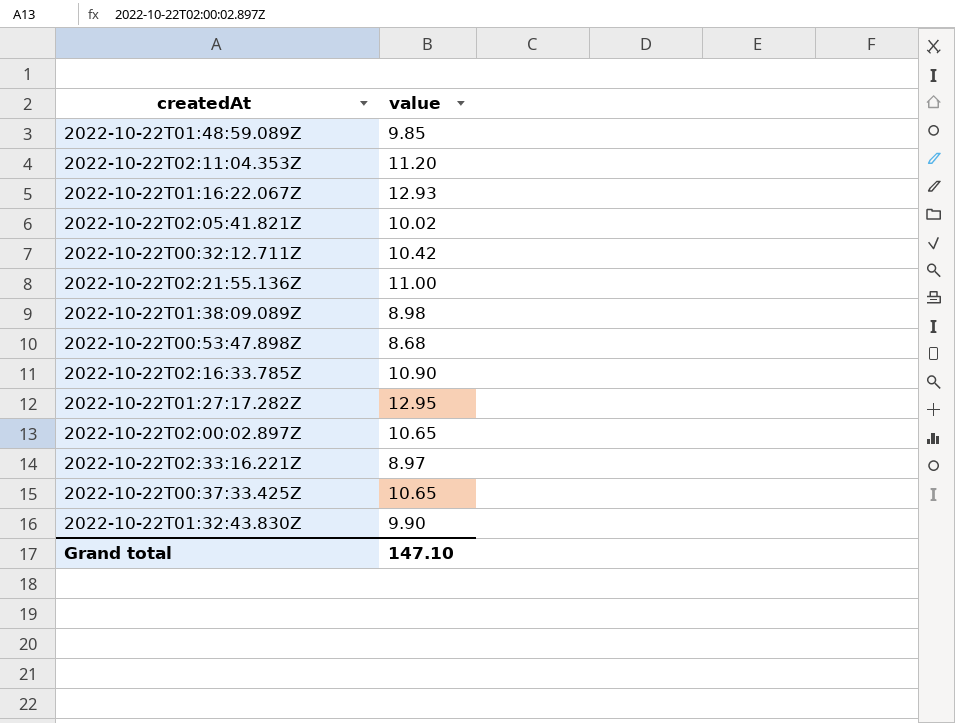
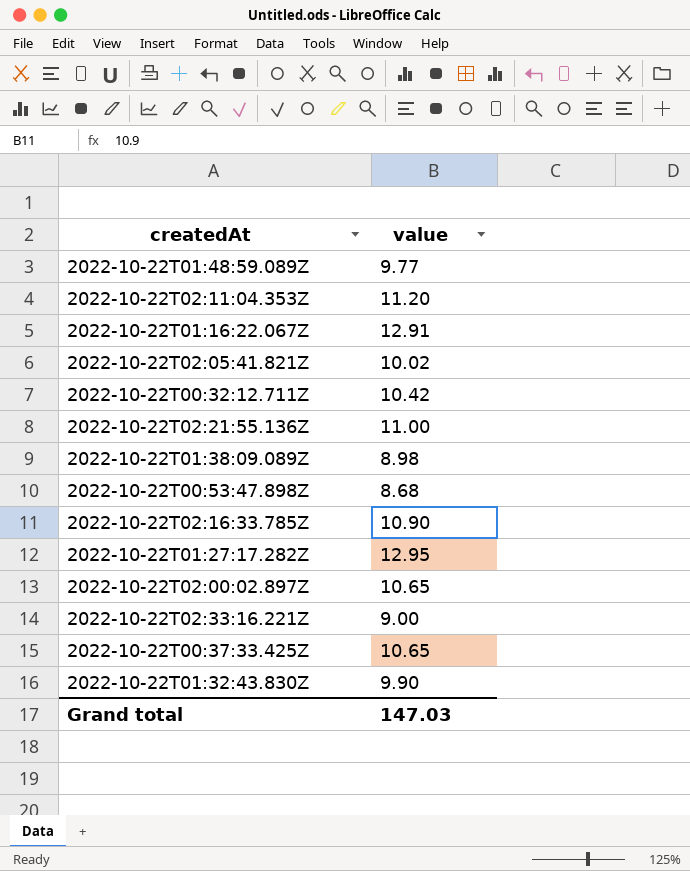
2022-10-22T01:48:59.089Z | value: 9.85 -> 9.77
2022-10-22T01:16:22.067Z | value: 12.93 -> 12.91
2022-10-22T02:33:16.221Z | value: 8.97 -> 9.00
Grand total | value: 147.10 -> 147.03

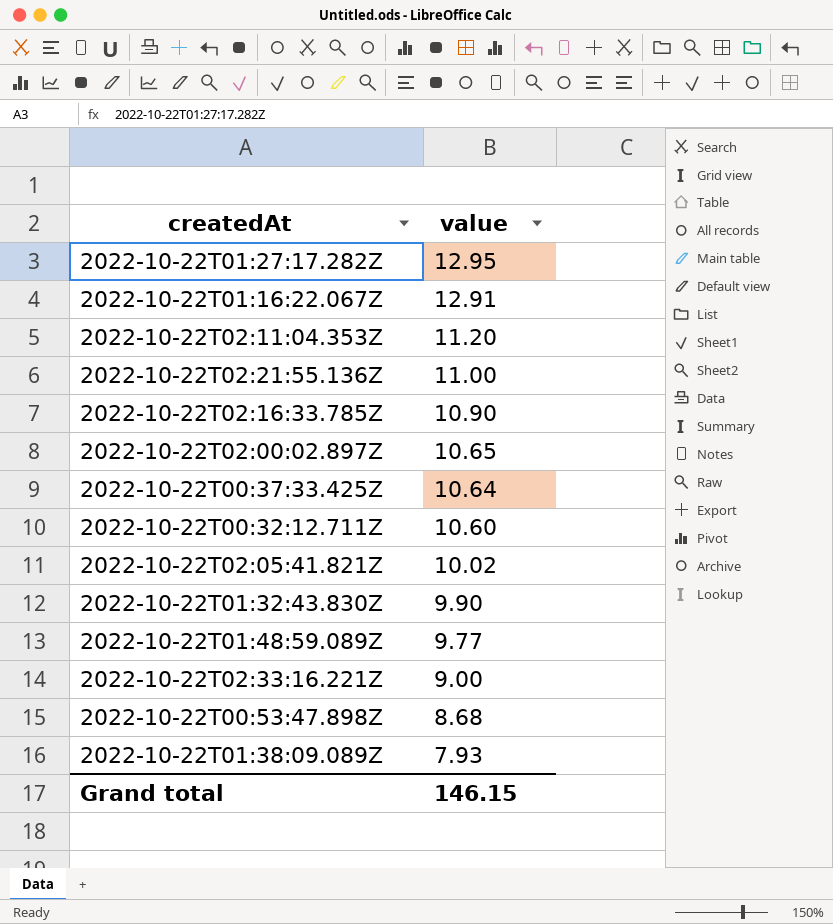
row order: none -> value descending
2022-10-22T00:37:33.425Z | value: 10.65 -> 10.64
2022-10-22T00:32:12.711Z | value: 10.42 -> 10.60
2022-10-22T01:38:09.089Z | value: 8.98 -> 7.93
Grand total | value: 147.03 -> 146.15

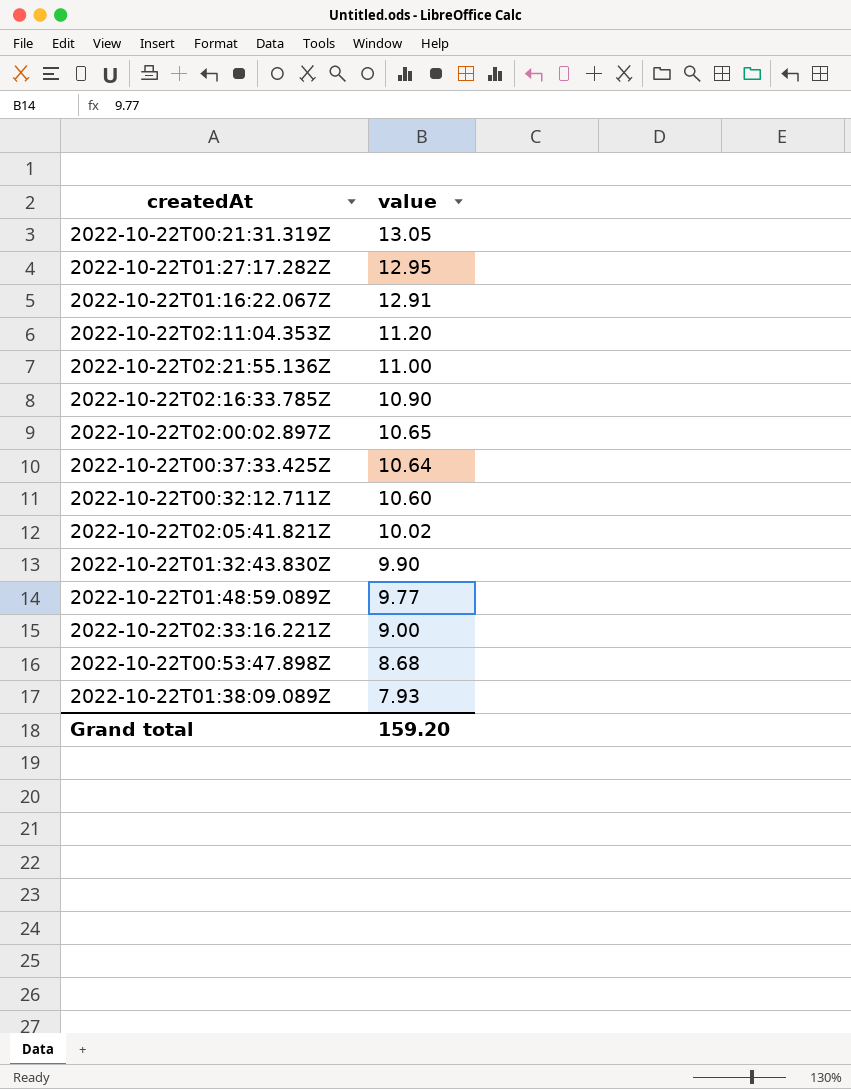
row 2022-10-22T00:21:31.319Z: none -> 13.05
Grand total | value: 146.15 -> 159.20

